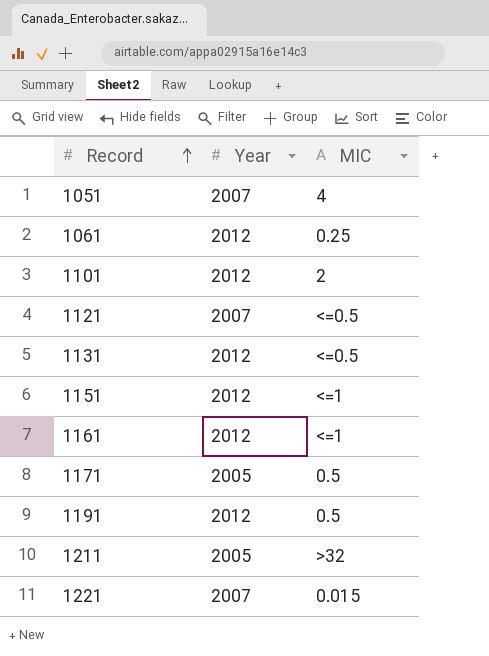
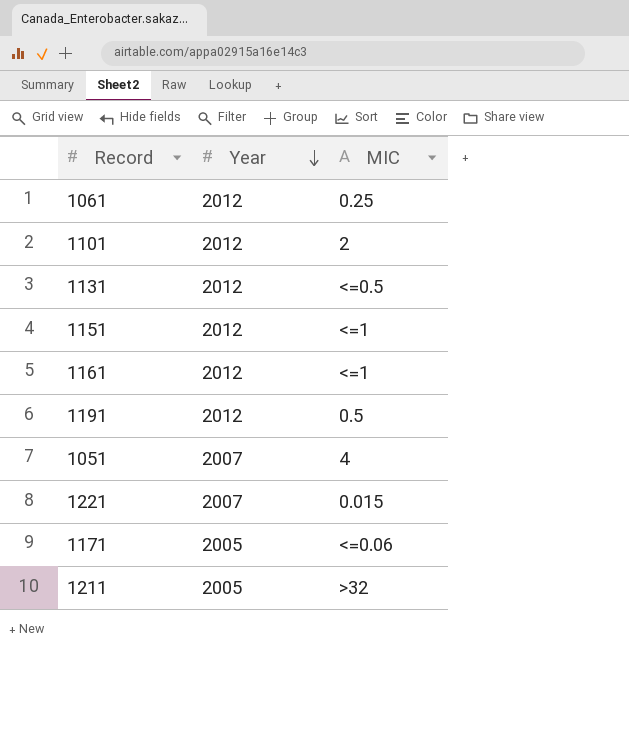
row order: Record ascending -> Year descending
row 1121: 2007 | <=0.5 -> none
1171 | MIC: 0.5 -> <=0.06

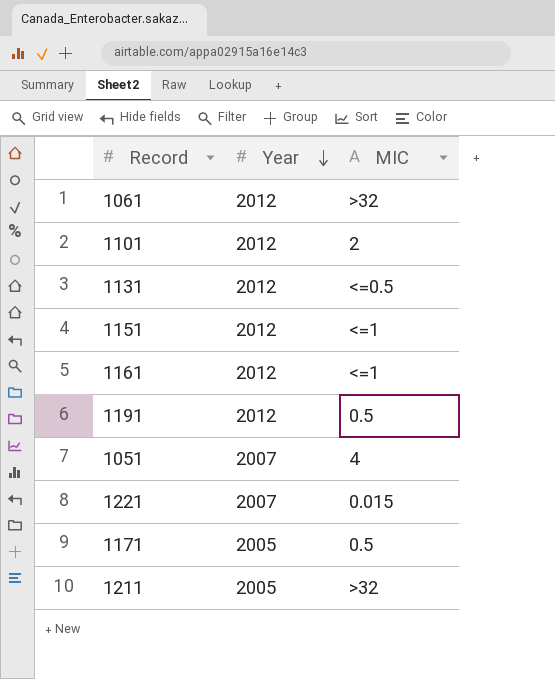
1061 | MIC: 0.25 -> >32
1171 | MIC: <=0.06 -> 0.5

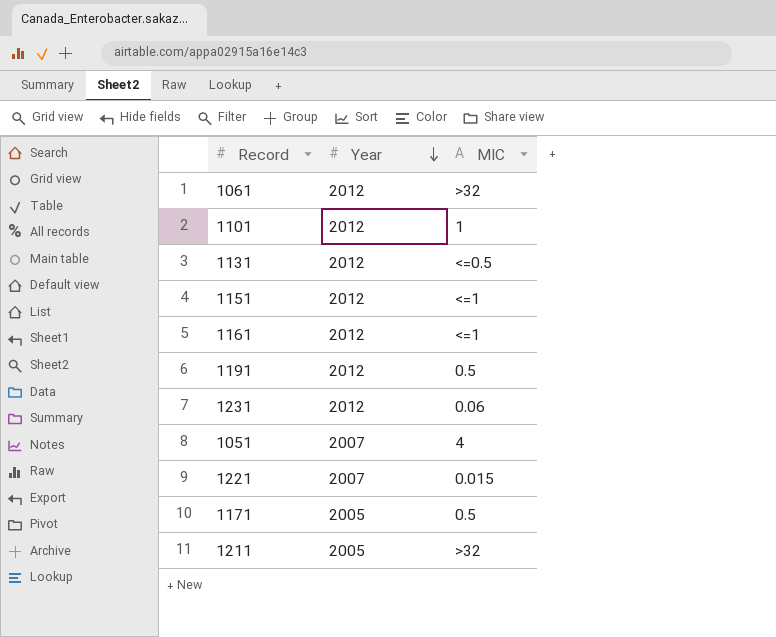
1101 | MIC: 2 -> 1
row 1231: none -> 2012 | 0.06

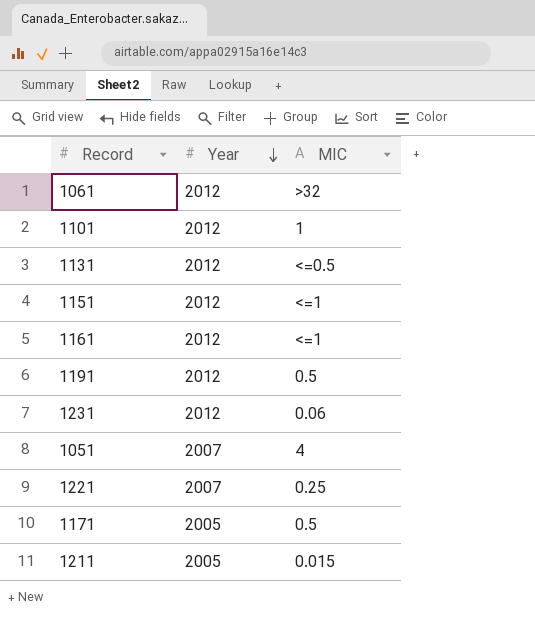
1221 | MIC: 0.015 -> 0.25
1211 | MIC: >32 -> 0.015

